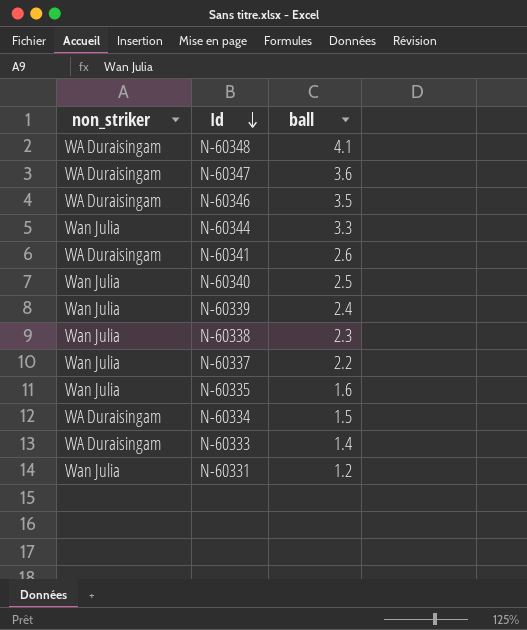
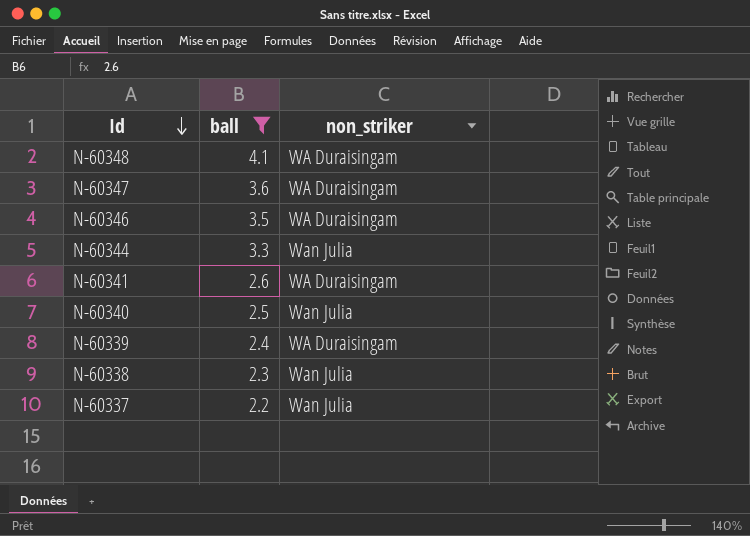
filter: none -> ball >= 2.2
column non_striker | position: 1 -> 3
N-60339 | non_striker: Wan Julia -> WA Duraisingam

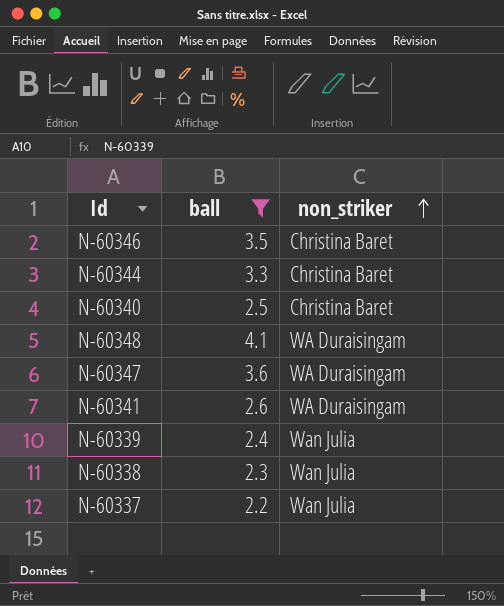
row order: Id descending -> non_striker ascending
N-60346 | non_striker: WA Duraisingam -> Christina Baret
N-60344 | non_striker: Wan Julia -> Christina Baret
N-60340 | non_striker: Wan Julia -> Christina Baret
N-60339 | non_striker: WA Duraisingam -> Wan Julia

